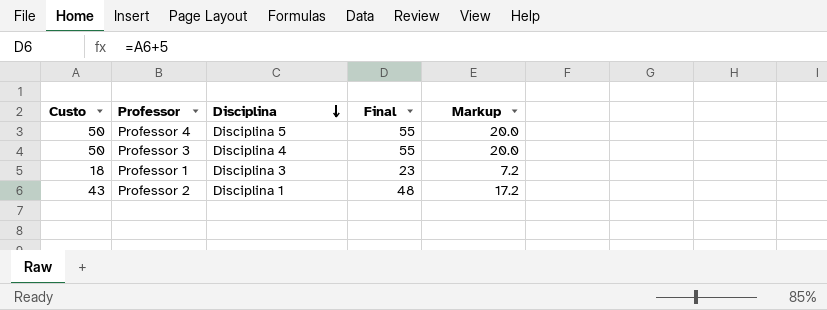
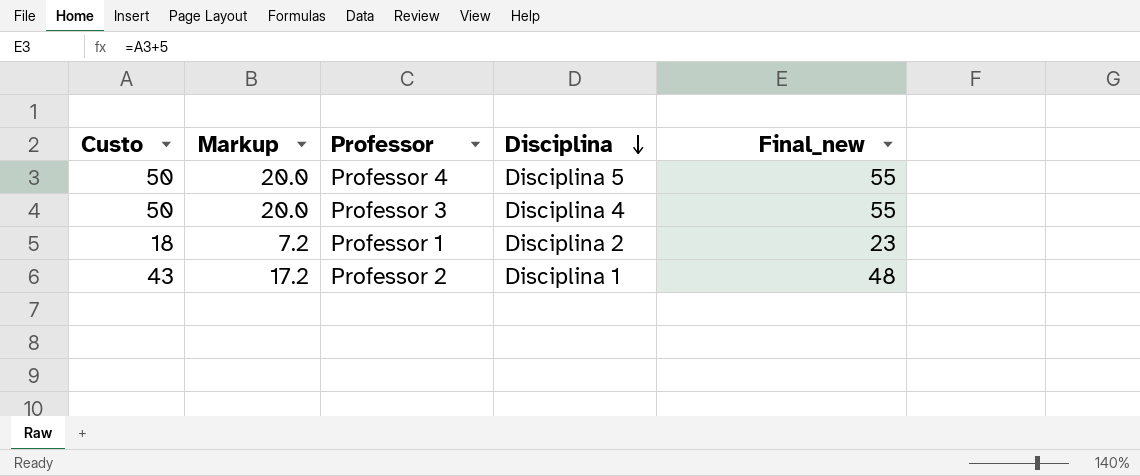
column Markup | position: 5 -> 2
column name: Final -> Final_new
Professor 1 | Disciplina: Disciplina 3 -> Disciplina 2

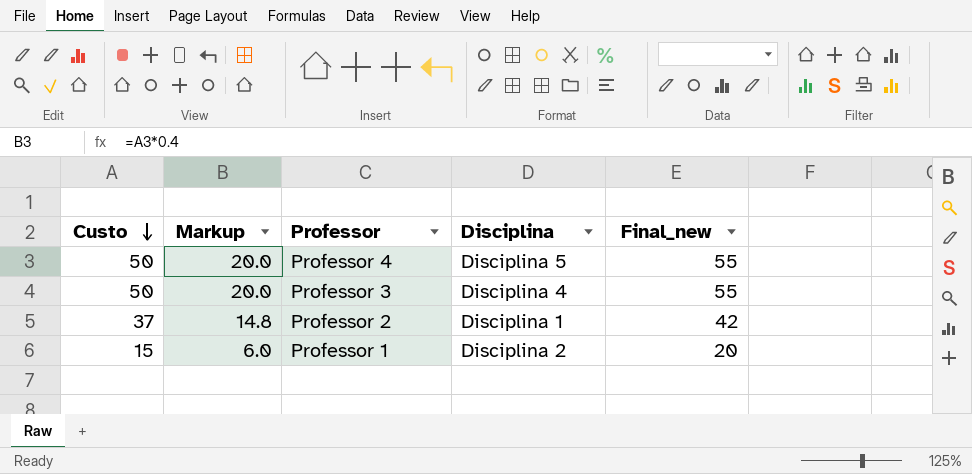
row order: Disciplina descending -> Custo descending
Professor 2 | Custo: 43 -> 37
Professor 2 | Markup: 17.2 -> 14.8
Professor 2 | Final_new: 48 -> 42
Professor 1 | Custo: 18 -> 15
Professor 1 | Markup: 7.2 -> 6.0
Professor 1 | Final_new: 23 -> 20

